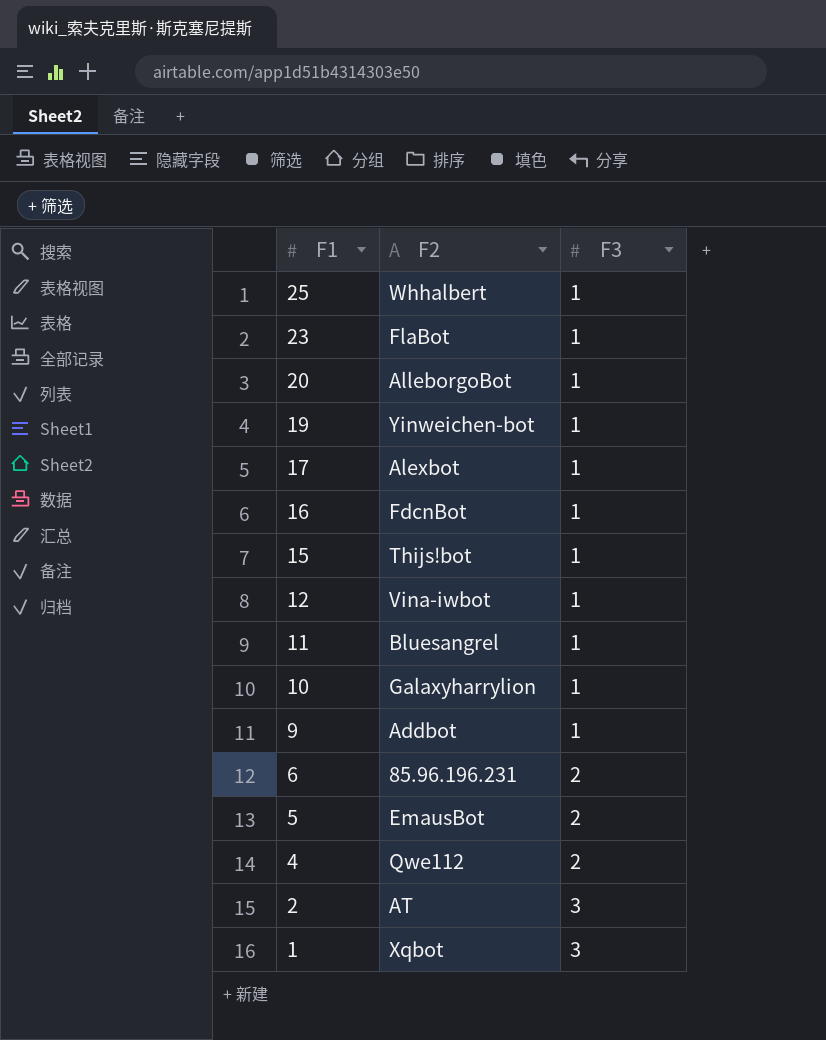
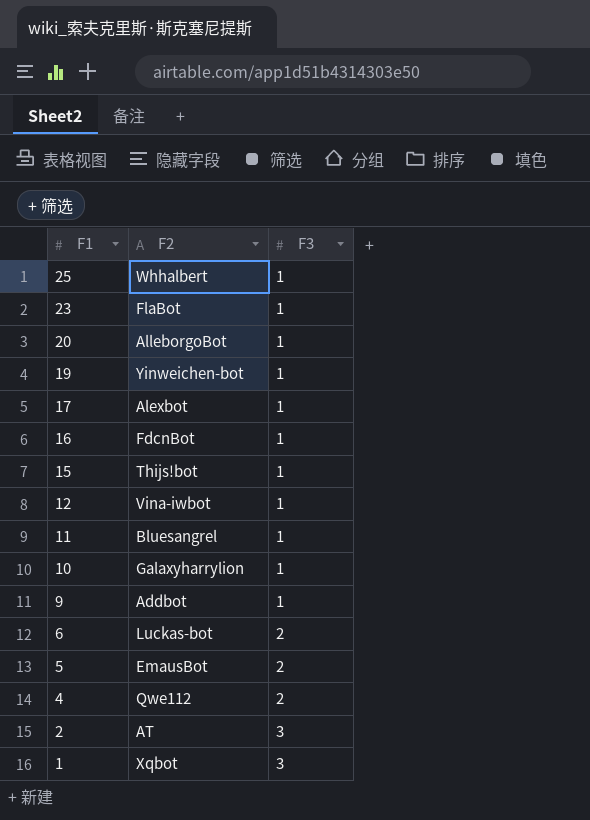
6 | F2: 85.96.196.231 -> Luckas-bot

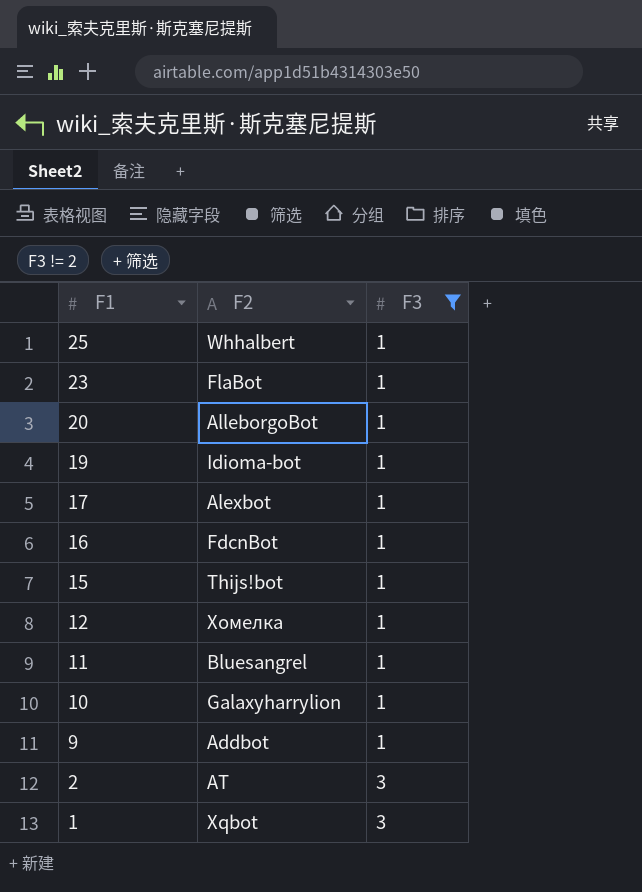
filter: none -> F3 != 2
19 | F2: Yinweichen-bot -> Idioma-bot
12 | F2: Vina-iwbot -> Хомелка

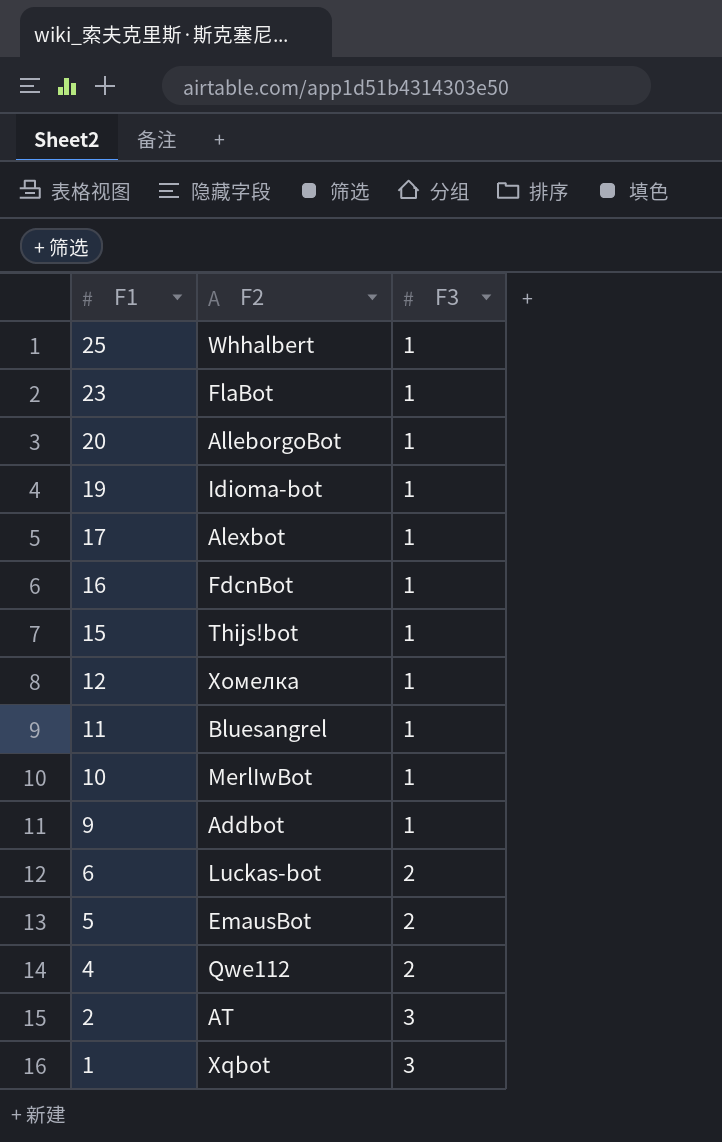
filter: F3 != 2 -> none
10 | F2: Galaxyharrylion -> MerlIwBot

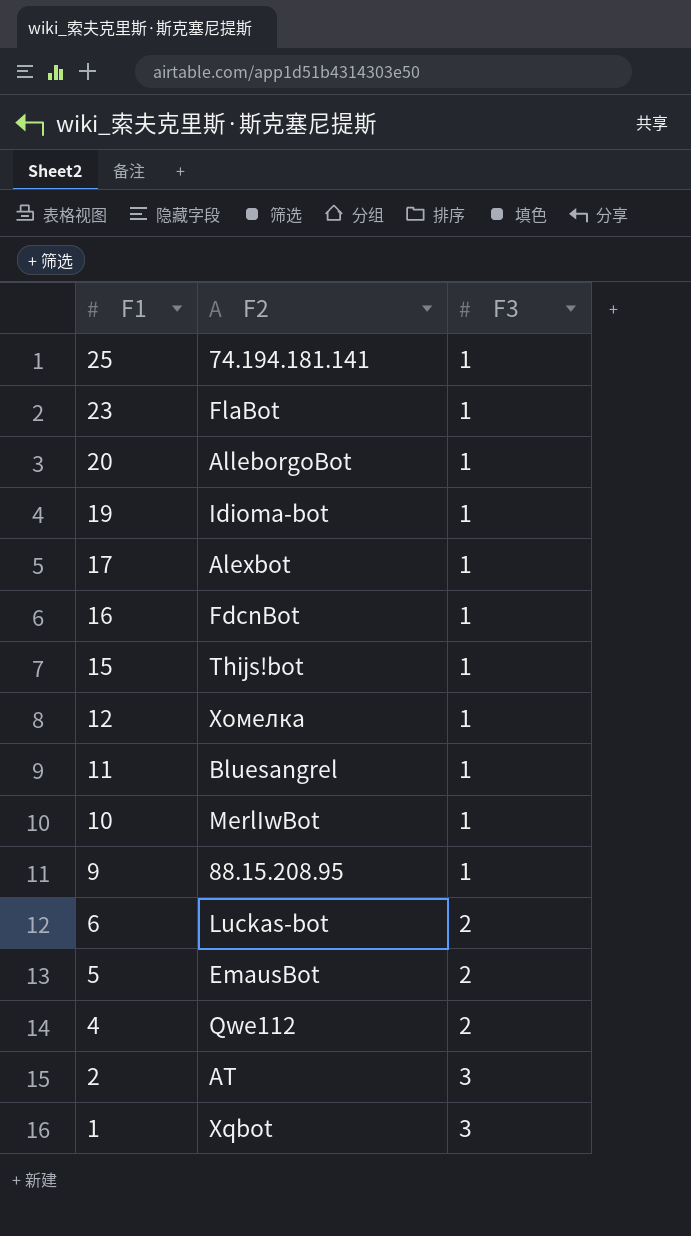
25 | F2: Whhalbert -> 74.194.181.141
9 | F2: Addbot -> 88.15.208.95

